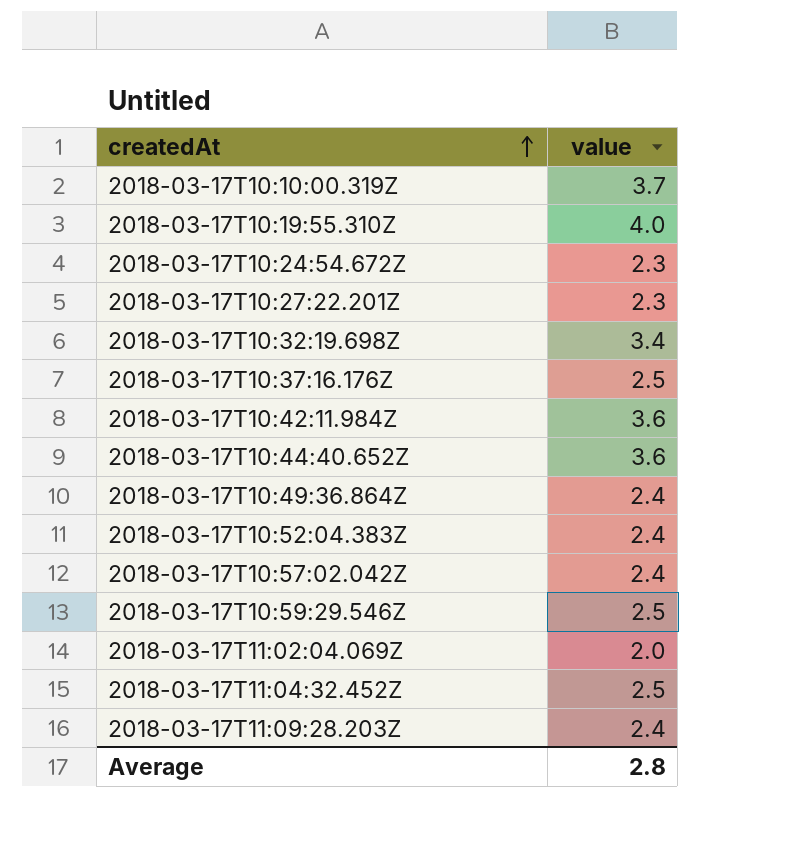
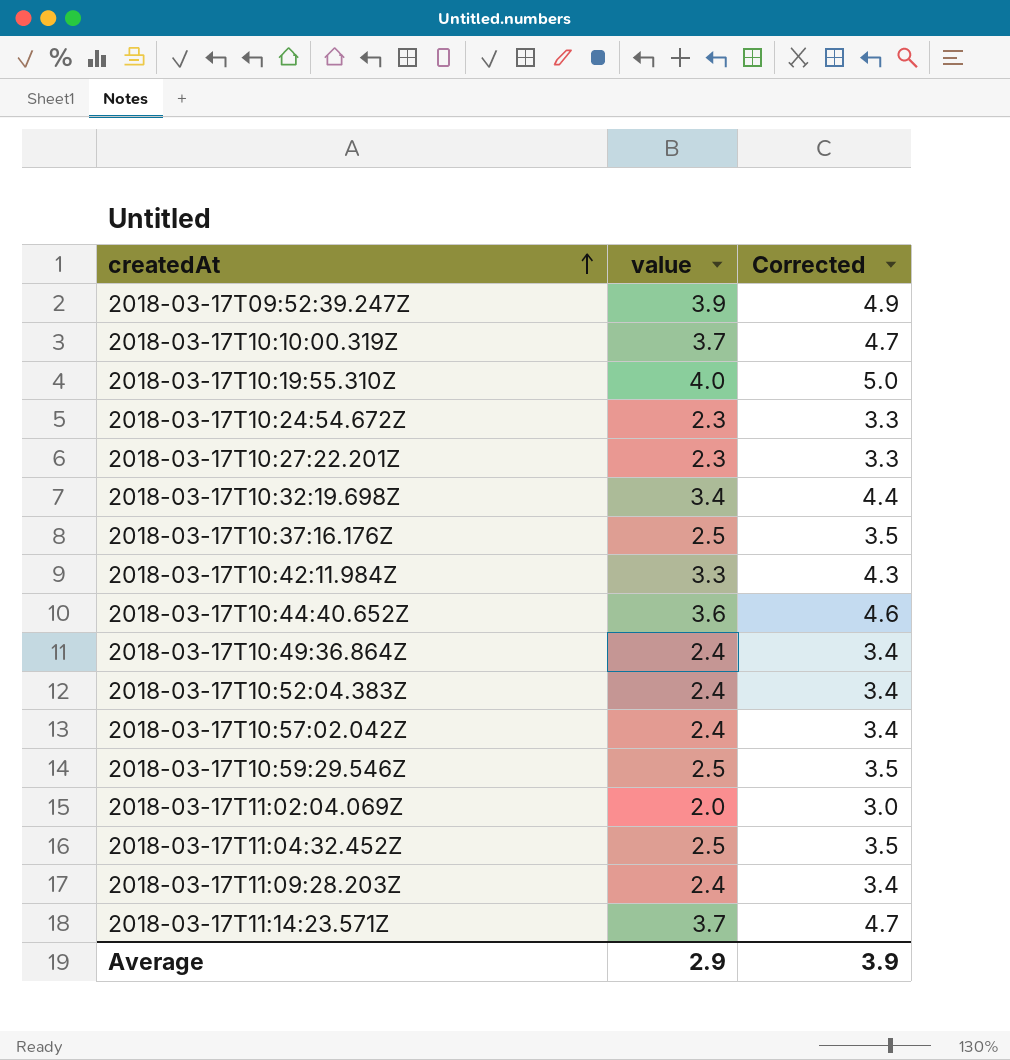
column Corrected | formula: none -> [value] + 1
row 2018-03-17T09:52:39.247Z: none -> 3.9 | 4.9
2018-03-17T10:42:11.984Z | value: 3.6 -> 3.3
row 2018-03-17T11:14:23.571Z: none -> 3.7 | 4.7
Average | value: 2.8 -> 2.9

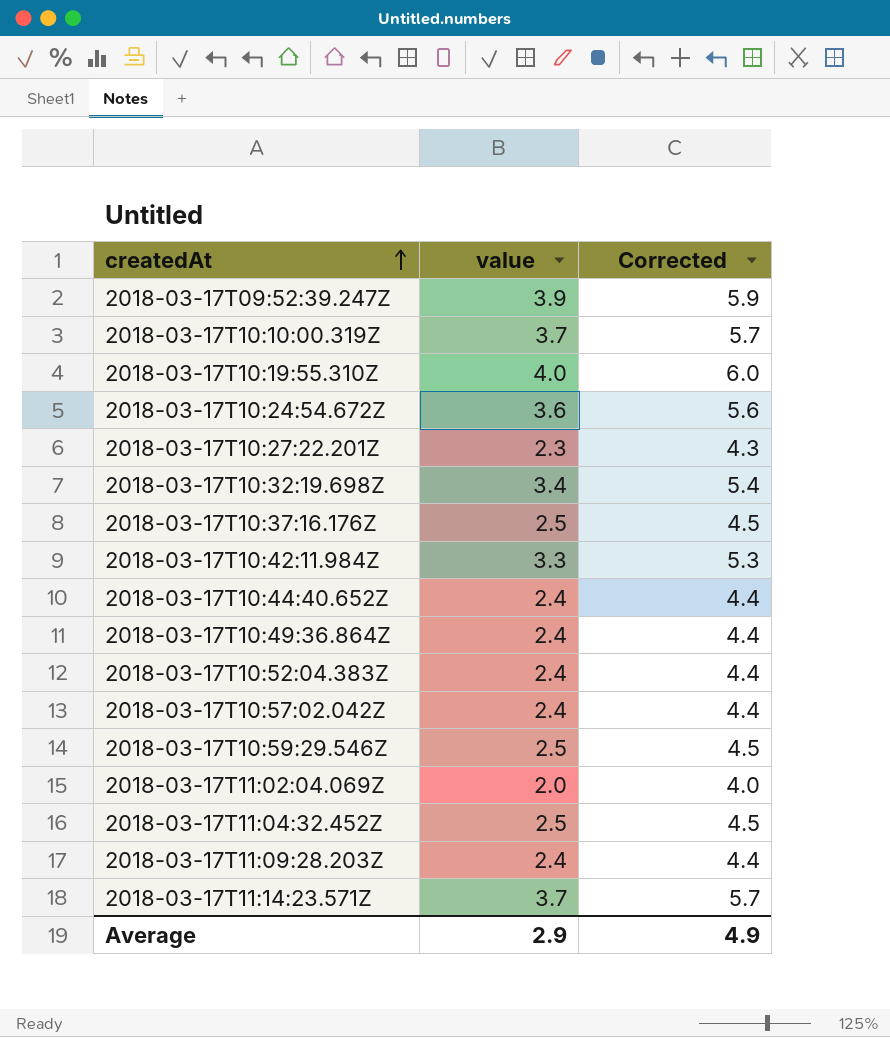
column Corrected | formula: [value] + 1 -> [value] + 2
2018-03-17T10:24:54.672Z | value: 2.3 -> 3.6
2018-03-17T10:44:40.652Z | value: 3.6 -> 2.4
Average | Corrected: 3.9 -> 4.9

